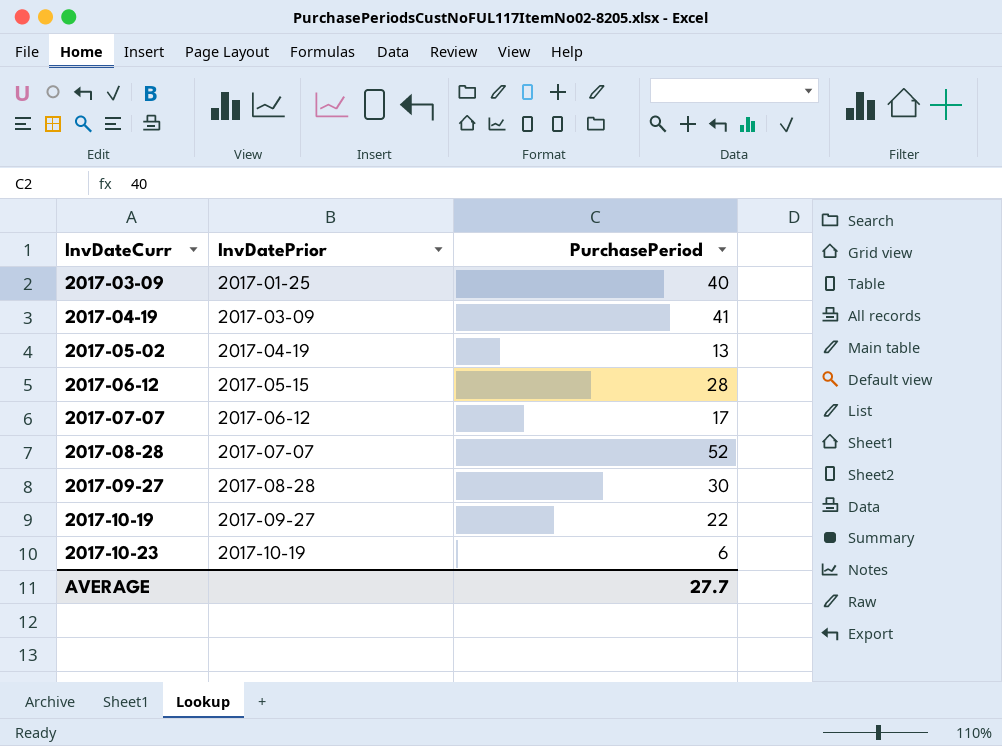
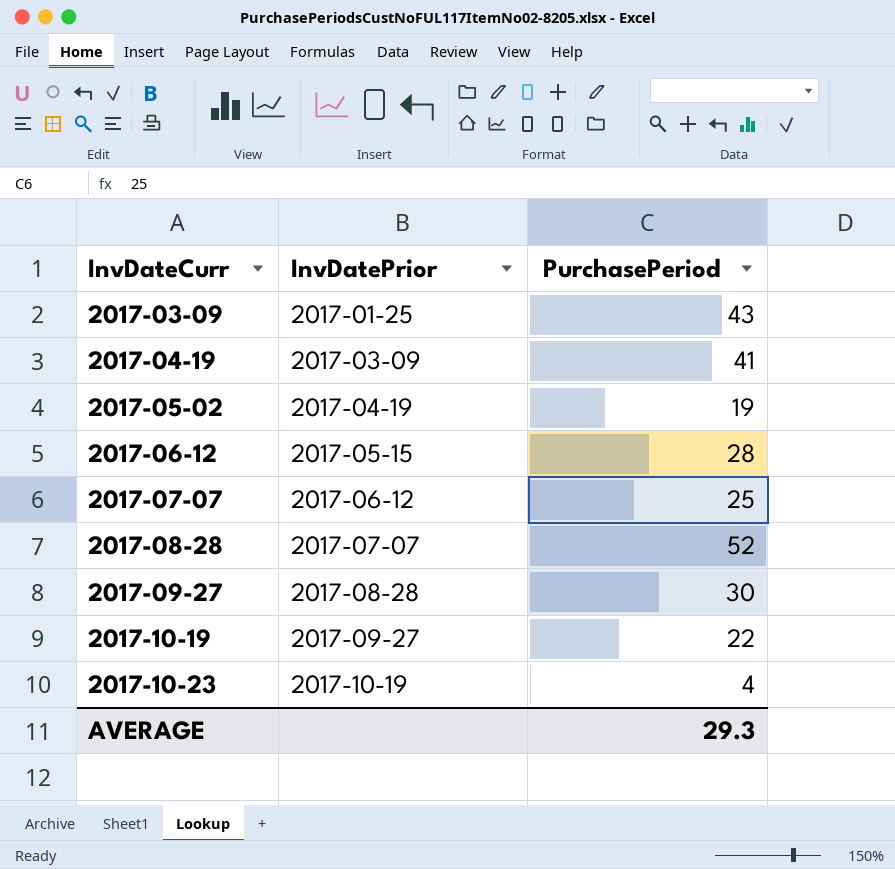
2017-03-09 | PurchasePeriod: 40 -> 43
2017-05-02 | PurchasePeriod: 13 -> 19
2017-07-07 | PurchasePeriod: 17 -> 25
2017-10-23 | PurchasePeriod: 6 -> 4
AVERAGE | PurchasePeriod: 27.7 -> 29.3

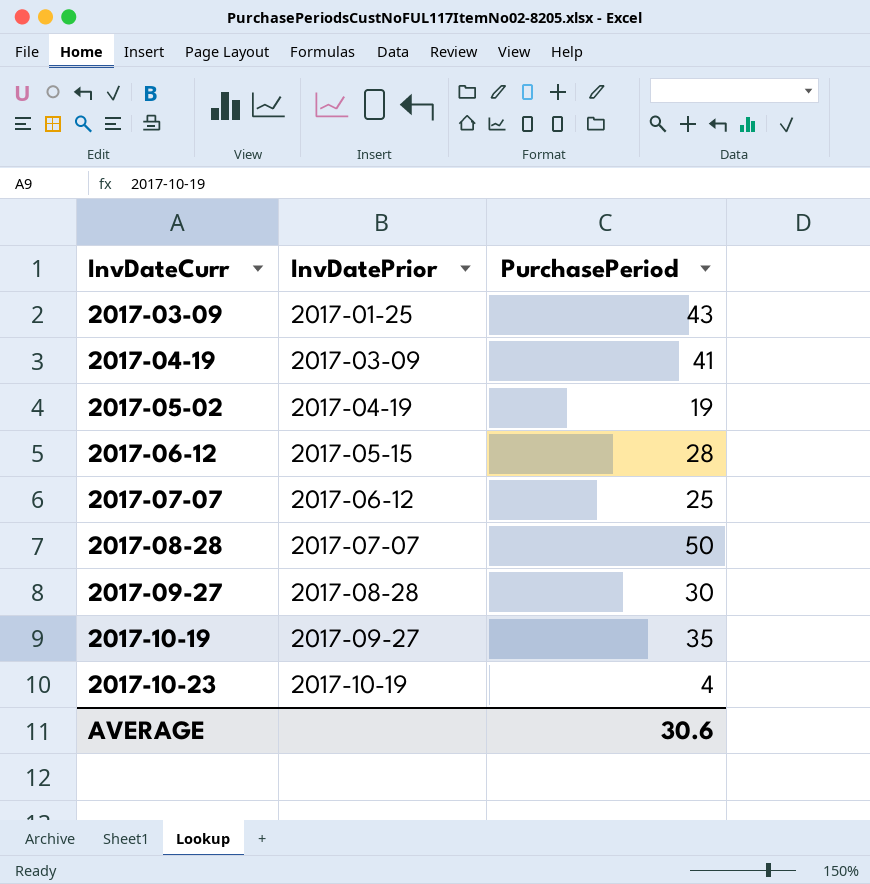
2017-08-28 | PurchasePeriod: 52 -> 50
2017-10-19 | PurchasePeriod: 22 -> 35
AVERAGE | PurchasePeriod: 29.3 -> 30.6

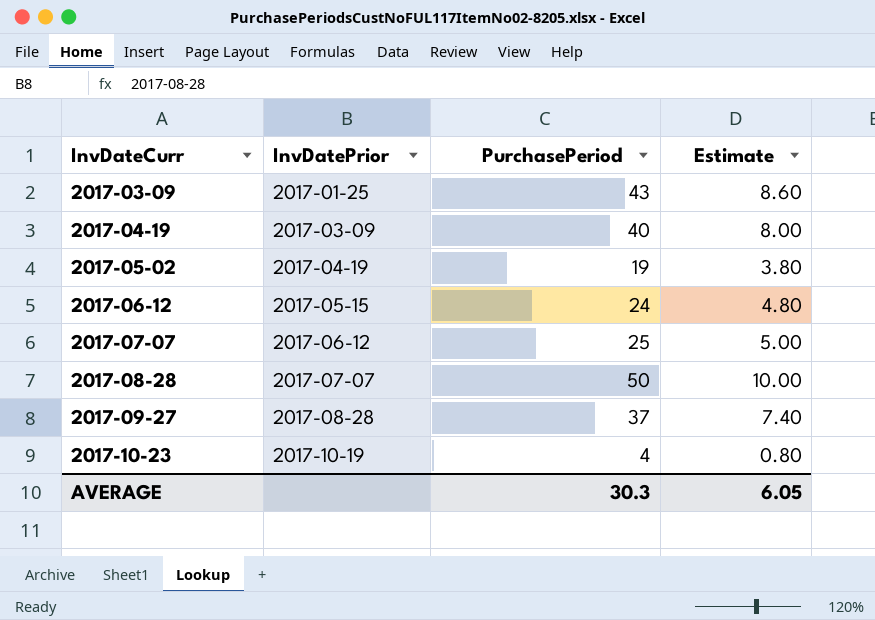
column Estimate | formula: none -> [PurchasePeriod] * 0.2
row 2017-10-19: 2017-09-27 | 35 -> none
2017-04-19 | PurchasePeriod: 41 -> 40
2017-06-12 | PurchasePeriod: 28 -> 24
2017-09-27 | PurchasePeriod: 30 -> 37
AVERAGE | PurchasePeriod: 30.6 -> 30.3

